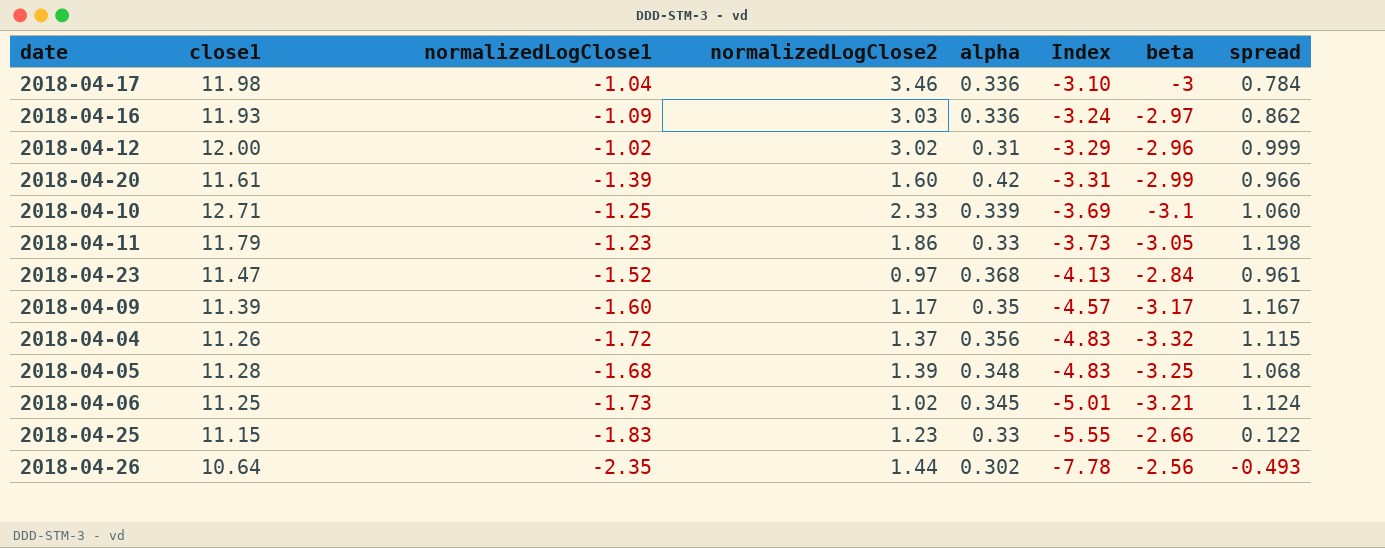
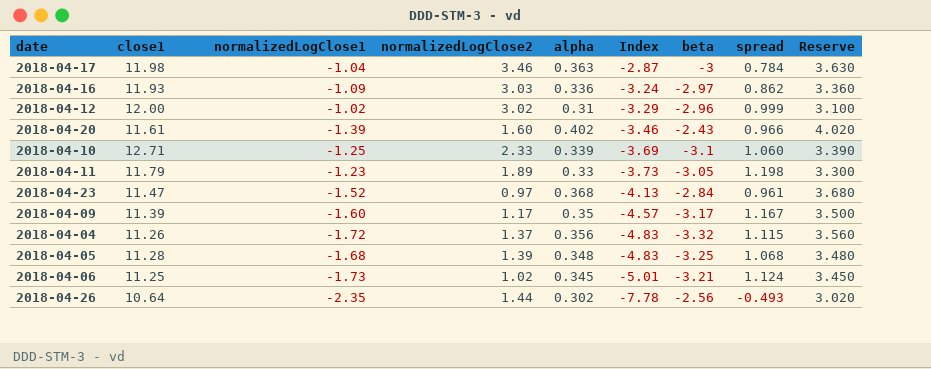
column Reserve | formula: none -> [alpha] * 10
row 2018-04-25: 11.15 | -1.83 | 1.23 | 0.33 | -5.55 | -2.66 | 0.122 -> none
2018-04-17 | alpha: 0.336 -> 0.363
2018-04-17 | Index: -3.10 -> -2.87
2018-04-20 | alpha: 0.42 -> 0.402
2018-04-20 | Index: -3.31 -> -3.46
2018-04-20 | beta: -2.99 -> -2.43
2018-04-11 | normalizedLogClose2: 1.86 -> 1.89

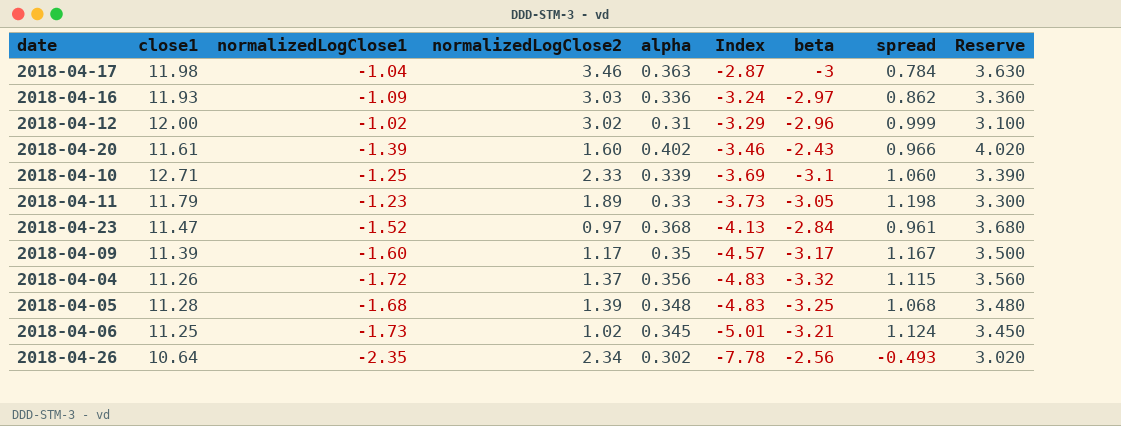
2018-04-26 | normalizedLogClose2: 1.44 -> 2.34

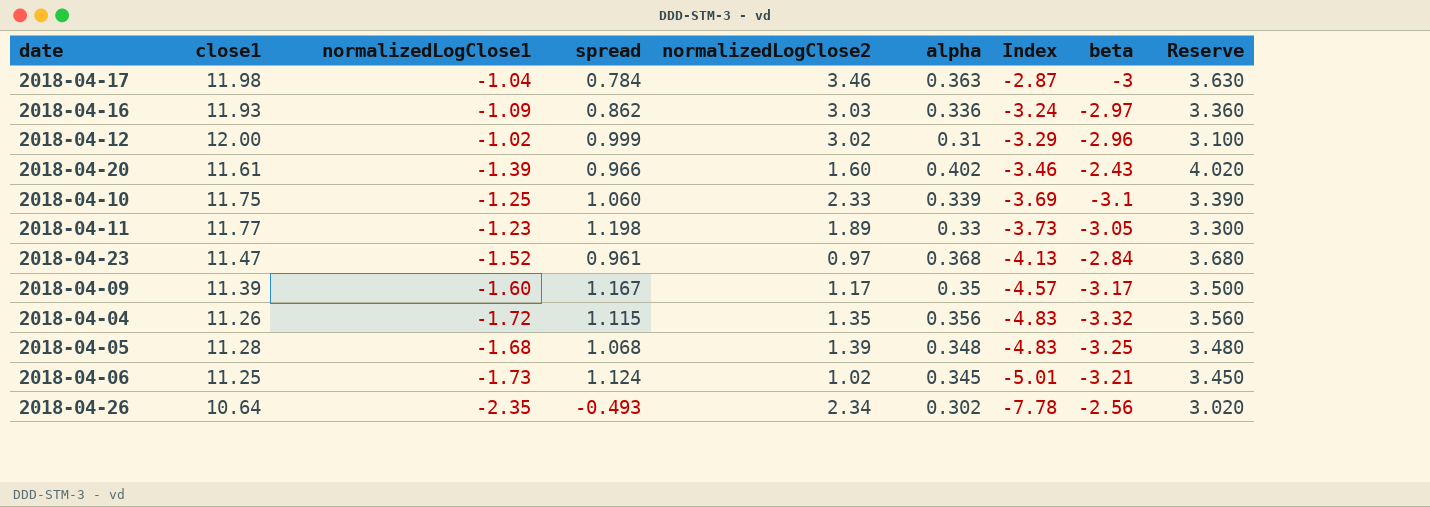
column spread | position: 8 -> 4
2018-04-10 | close1: 12.71 -> 11.75
2018-04-11 | close1: 11.79 -> 11.77
2018-04-04 | normalizedLogClose2: 1.37 -> 1.35

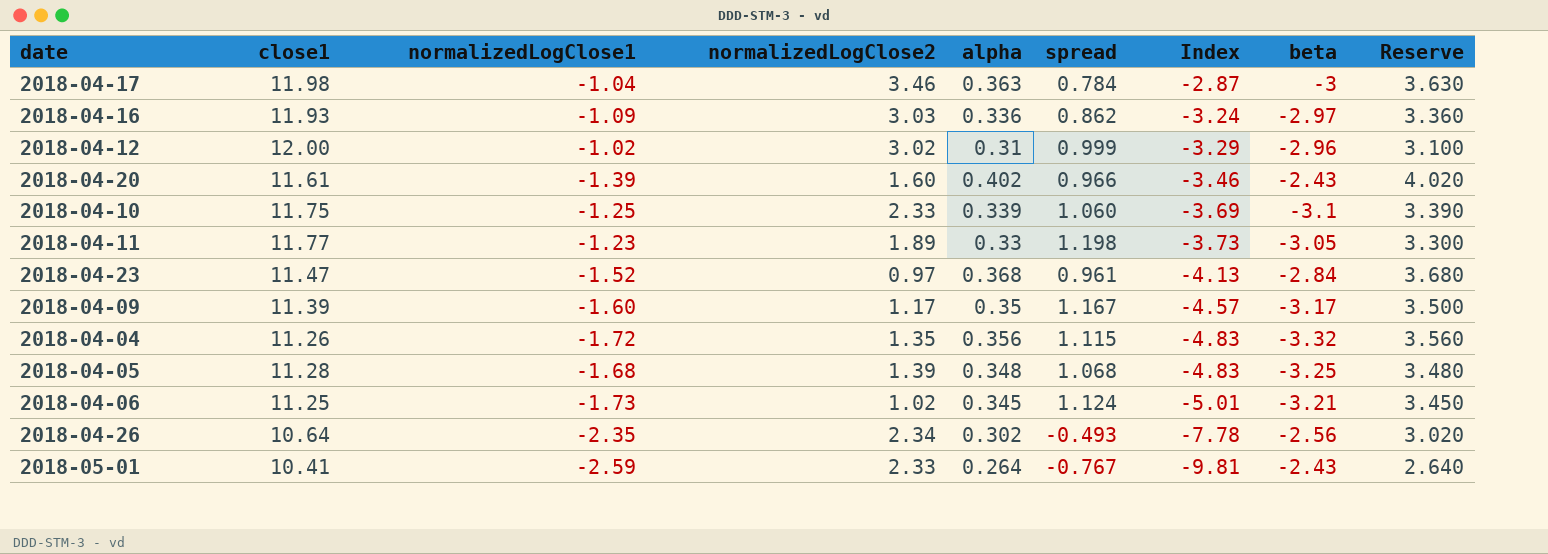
column spread | position: 4 -> 6
row 2018-05-01: none -> 10.41 | -2.59 | 2.33 | 0.264 | -0.767 | -9.81 | -2.43 | 2.640

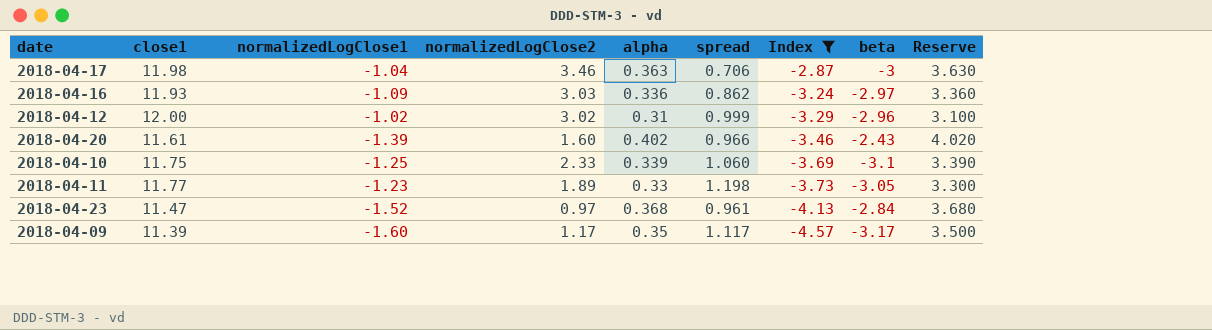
filter: none -> Index >= -4.57
2018-04-17 | spread: 0.784 -> 0.706
2018-04-09 | spread: 1.167 -> 1.117

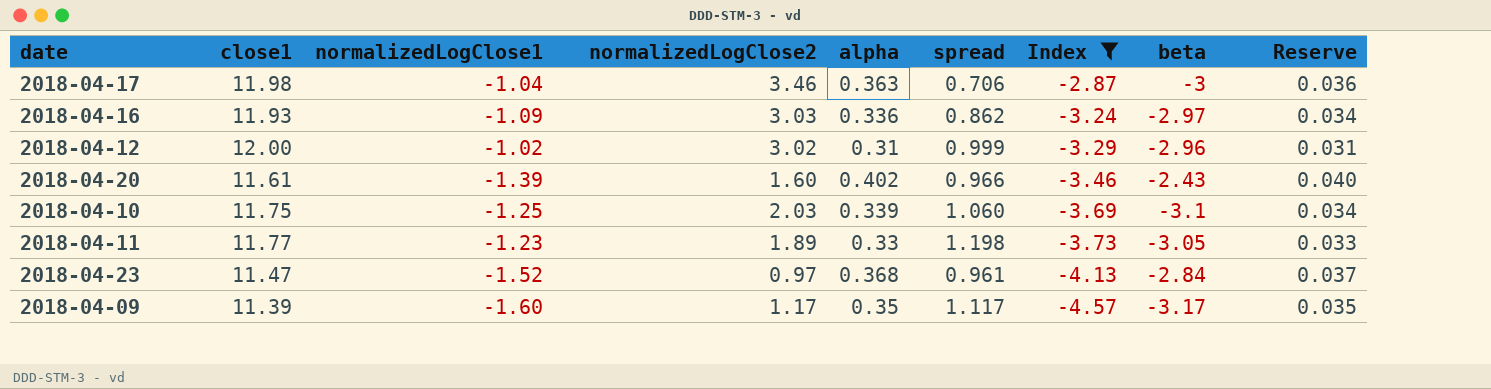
column Reserve | formula: [alpha] * 10 -> [alpha] * 0.1
2018-04-10 | normalizedLogClose2: 2.33 -> 2.03

